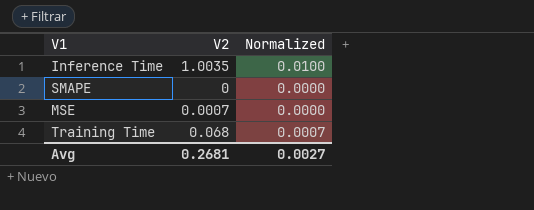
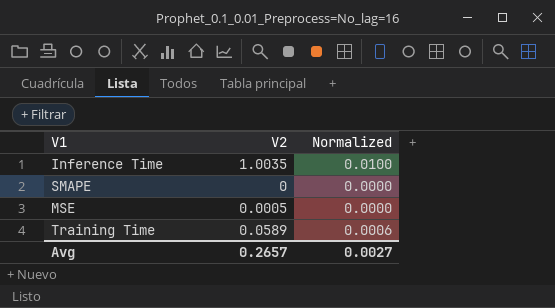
MSE | V2: 0.0007 -> 0.0005
Training Time | V2: 0.068 -> 0.0589
Training Time | Normalized: 0.0007 -> 0.0006
Avg | V2: 0.2681 -> 0.2657

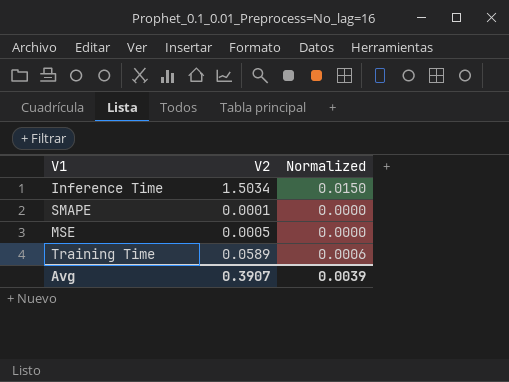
Inference Time | V2: 1.0035 -> 1.5034
Inference Time | Normalized: 0.0100 -> 0.0150
SMAPE | V2: 0 -> 0.0001
Avg | V2: 0.2657 -> 0.3907
Avg | Normalized: 0.0027 -> 0.0039

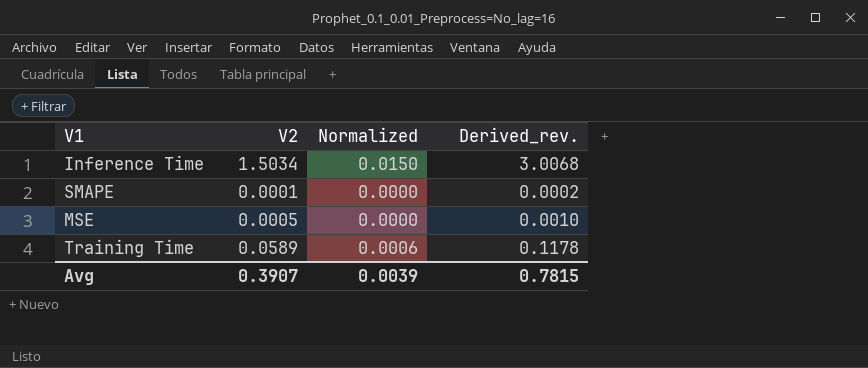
column Derived_rev. | formula: none -> [V2] * 2

